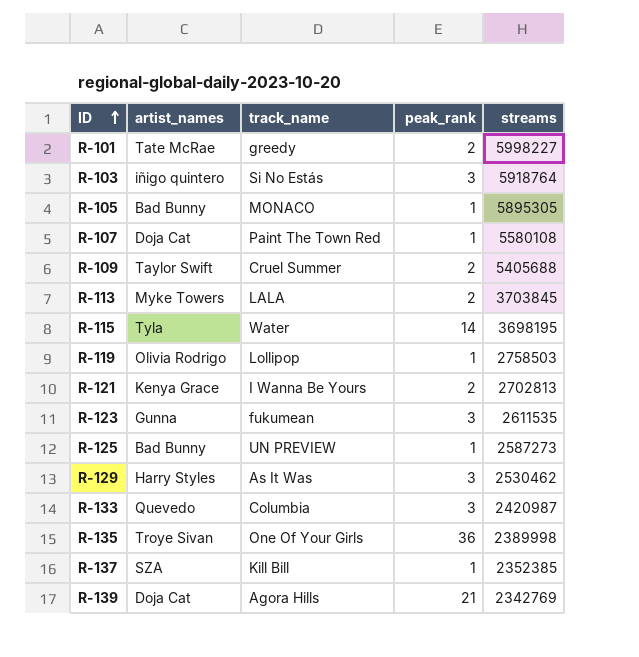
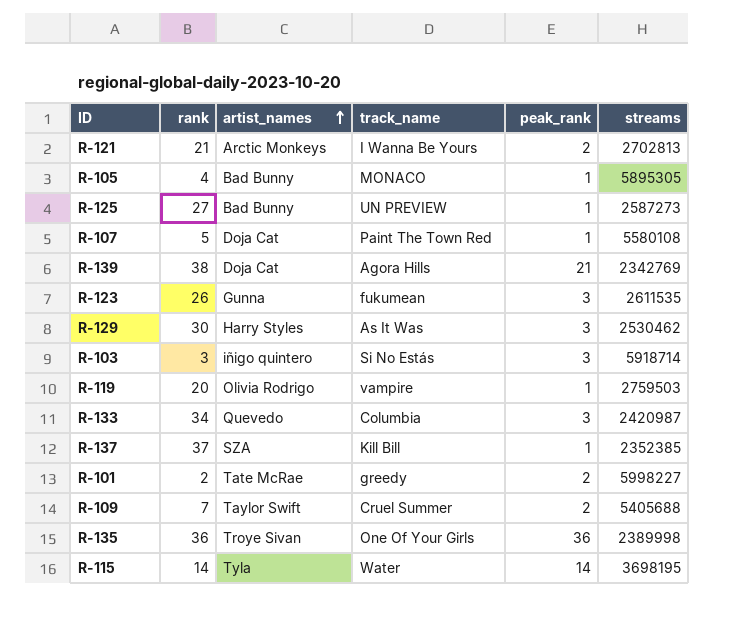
row order: ID ascending -> artist_names ascending
column rank | position: none -> 2
row R-113: Myke Towers | LALA | 2 | 3703845 -> none
R-121 | artist_names: Kenya Grace -> Arctic Monkeys
R-103 | streams: 5918764 -> 5918714
R-119 | track_name: Lollipop -> vampire
R-119 | streams: 2758503 -> 2759503

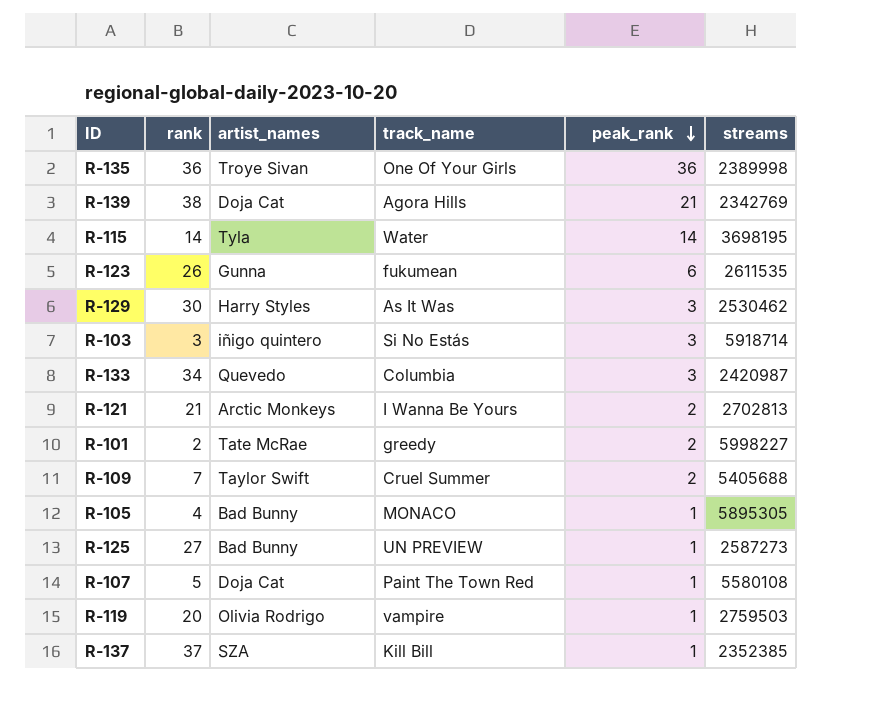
row order: artist_names ascending -> peak_rank descending
R-123 | peak_rank: 3 -> 6

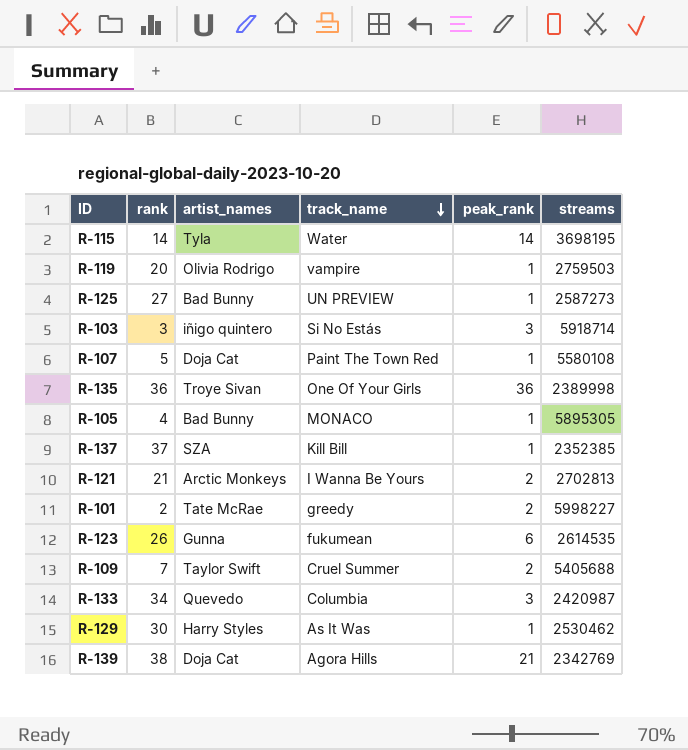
row order: peak_rank descending -> track_name descending
R-123 | streams: 2611535 -> 2614535
R-129 | peak_rank: 3 -> 1

